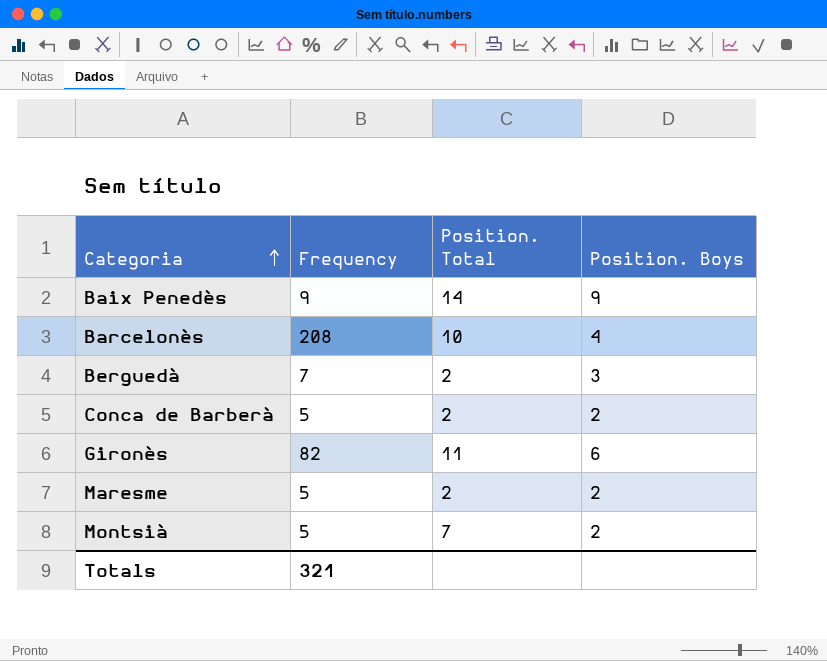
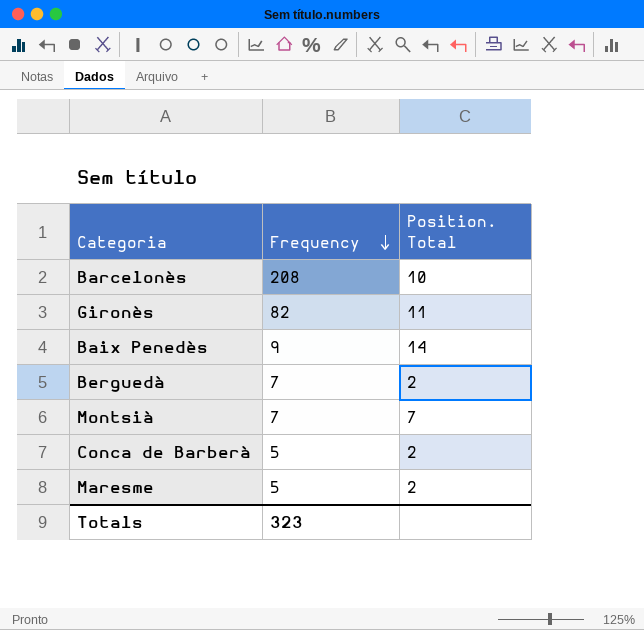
row order: Categoria ascending -> Frequency descending
column Position. Boys | position: 4 -> none
Montsià | Frequency: 5 -> 7
Totals | Frequency: 321 -> 323

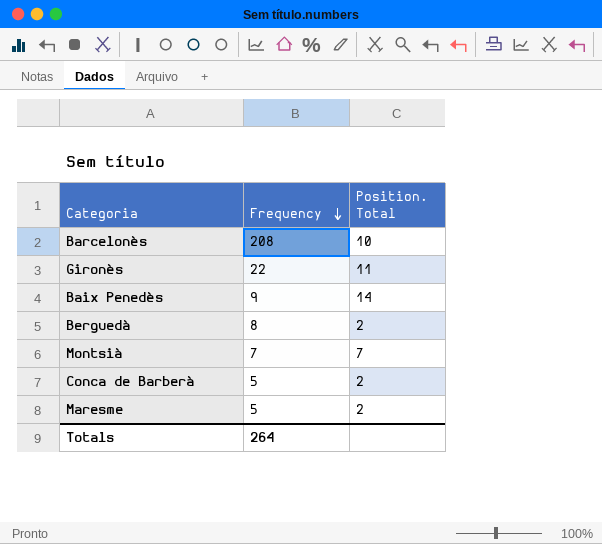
Gironès | Frequency: 82 -> 22
Berguedà | Frequency: 7 -> 8
Totals | Frequency: 323 -> 264

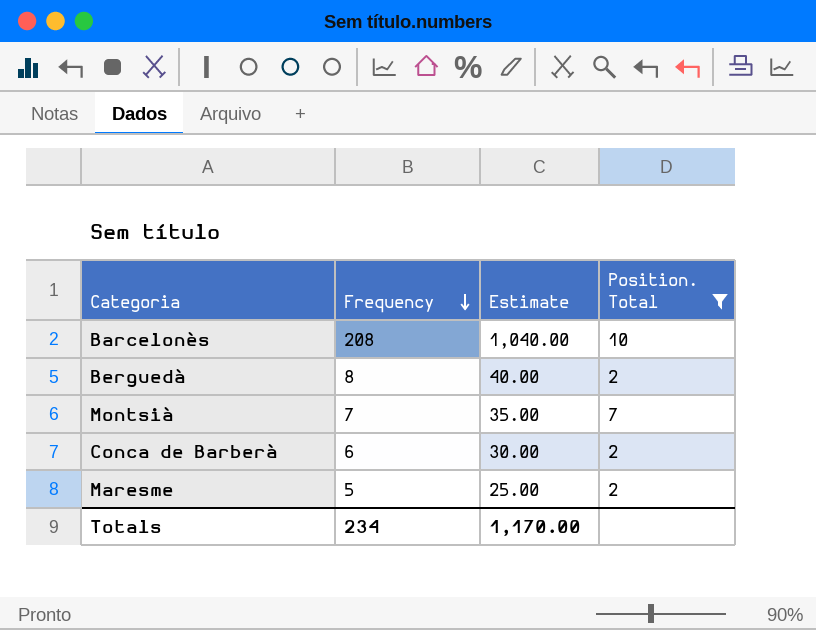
filter: none -> Position. Total <= 10
column Estimate | formula: none -> [Frequency] * 5
Conca de Barberà | Frequency: 5 -> 6
Totals | Frequency: 264 -> 234

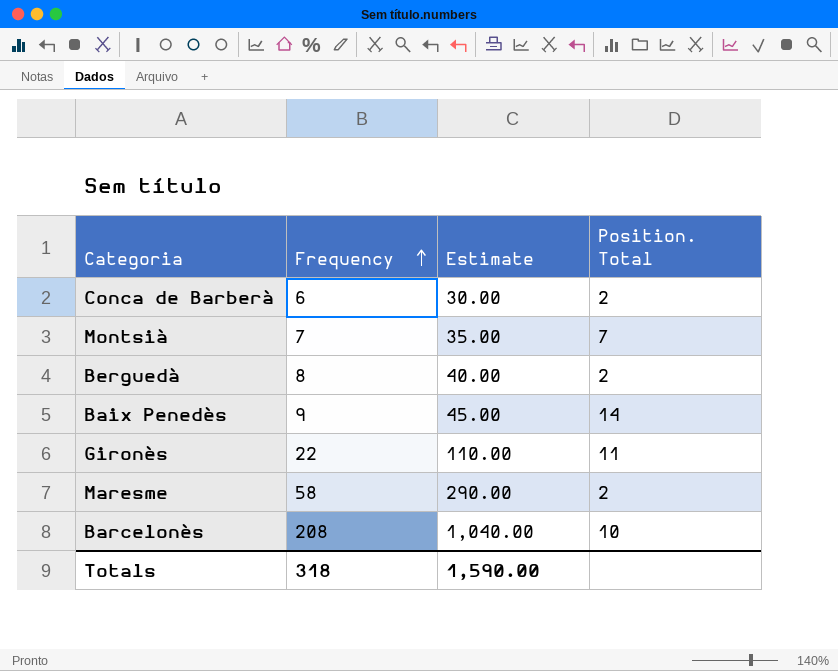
filter: Position. Total <= 10 -> none
row order: Frequency descending -> Frequency ascending
Maresme | Frequency: 5 -> 58
Maresme | Estimate: 25.00 -> 290.00
Totals | Frequency: 234 -> 318
Totals | Estimate: 1,170.00 -> 1,590.00

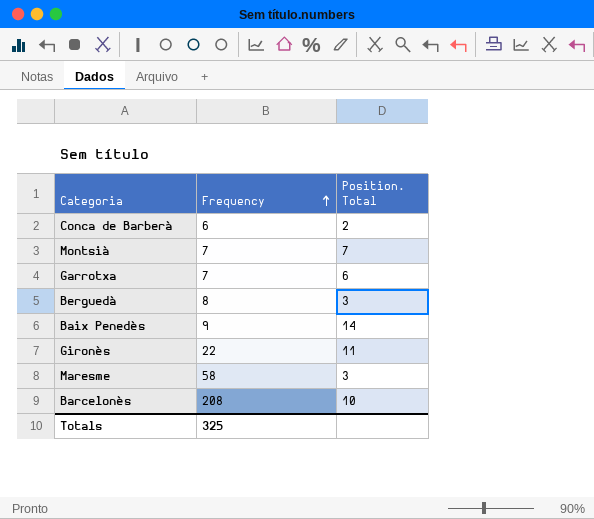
column Estimate | formula: [Frequency] * 5 -> none
row Garrotxa: none -> 7 | 6
Berguedà | Position. Total: 2 -> 3
Maresme | Position. Total: 2 -> 3
Totals | Frequency: 318 -> 325

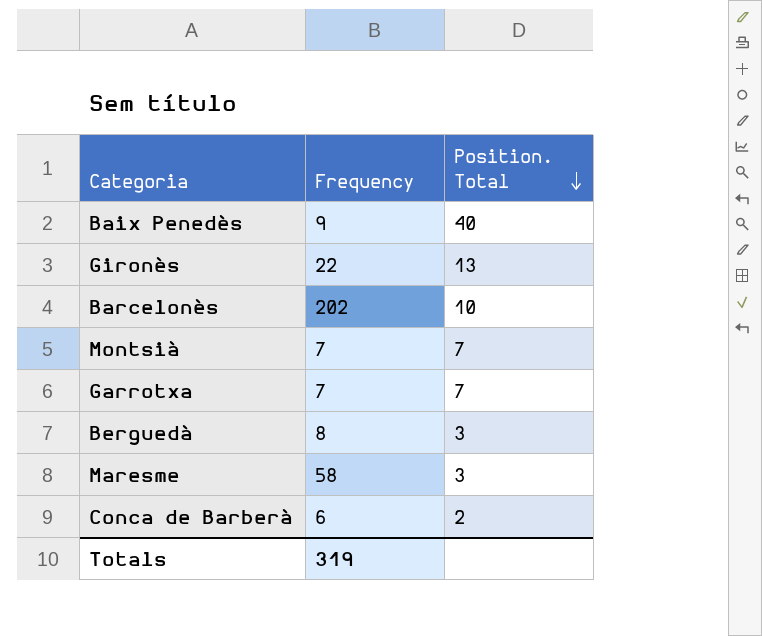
row order: Frequency ascending -> Position. Total descending
Baix Penedès | Position. Total: 14 -> 40
Gironès | Position. Total: 11 -> 13
Barcelonès | Frequency: 208 -> 202
Garrotxa | Position. Total: 6 -> 7
Totals | Frequency: 325 -> 319

